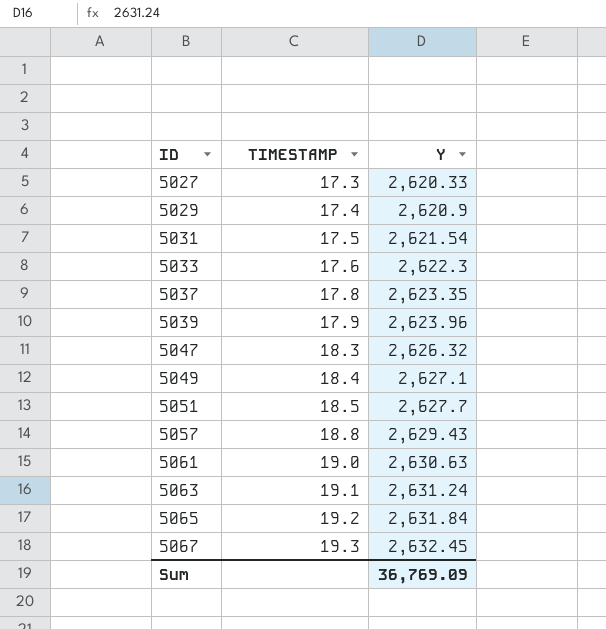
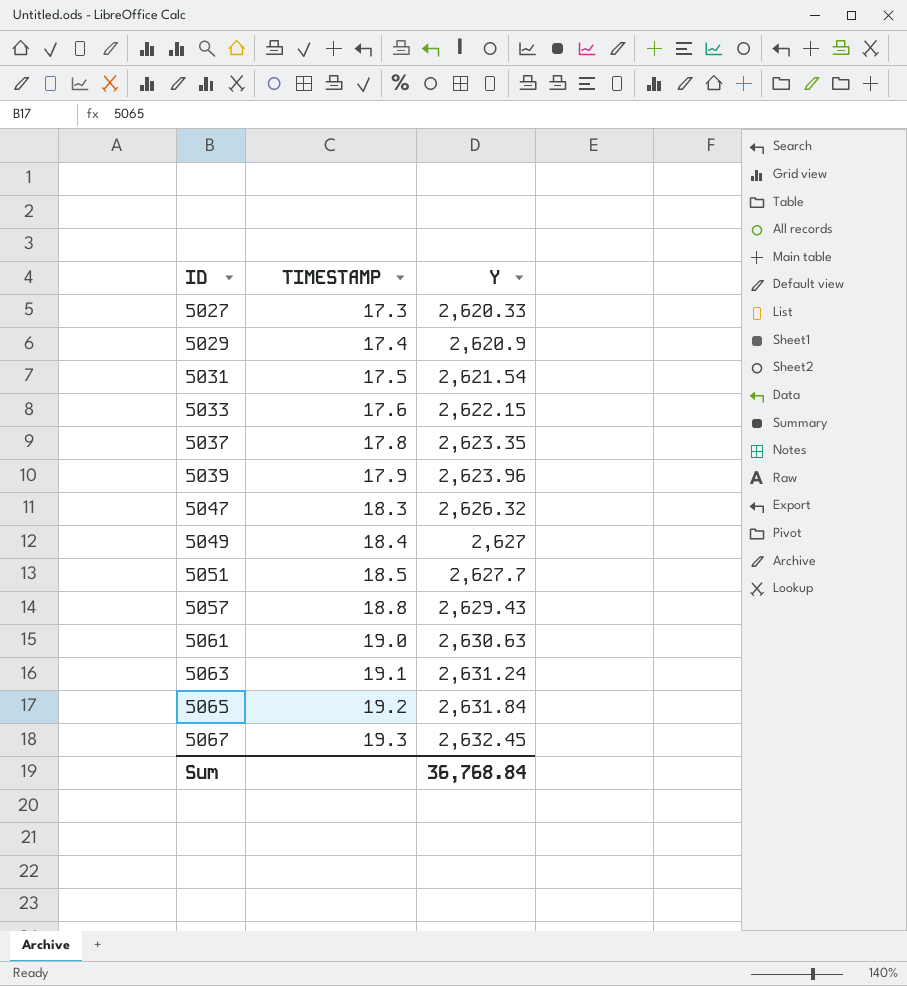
5033 | Y: 2,622.3 -> 2,622.15
5049 | Y: 2,627.1 -> 2,627
Sum | Y: 36,769.09 -> 36,768.84

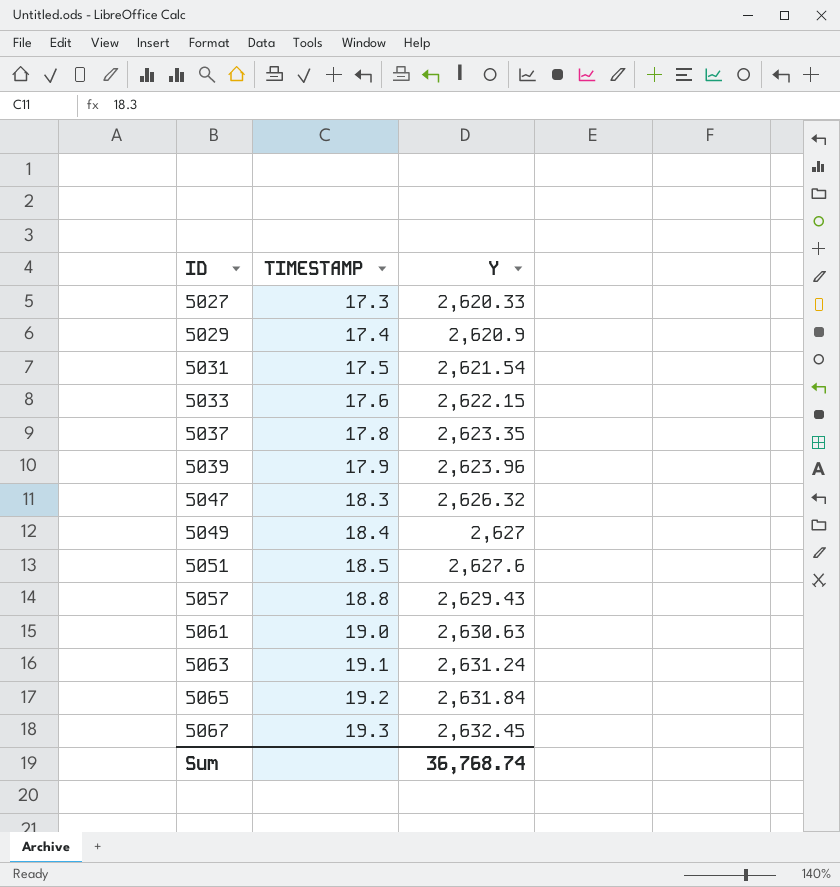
5051 | Y: 2,627.7 -> 2,627.6
Sum | Y: 36,768.84 -> 36,768.74

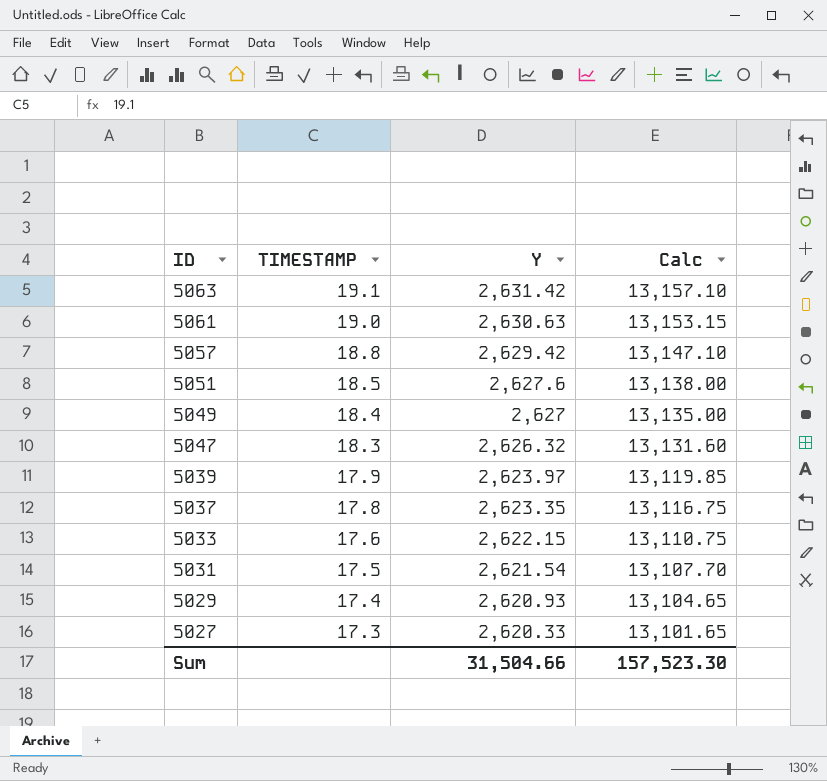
row order: ID ascending -> ID descending
column Calc | formula: none -> [Y] * 5
row 5065: 19.2 | 2,631.84 -> none
row 5067: 19.3 | 2,632.45 -> none
5063 | Y: 2,631.24 -> 2,631.42
5057 | Y: 2,629.43 -> 2,629.42
5039 | Y: 2,623.96 -> 2,623.97
5029 | Y: 2,620.9 -> 2,620.93
Sum | Y: 36,768.74 -> 31,504.66

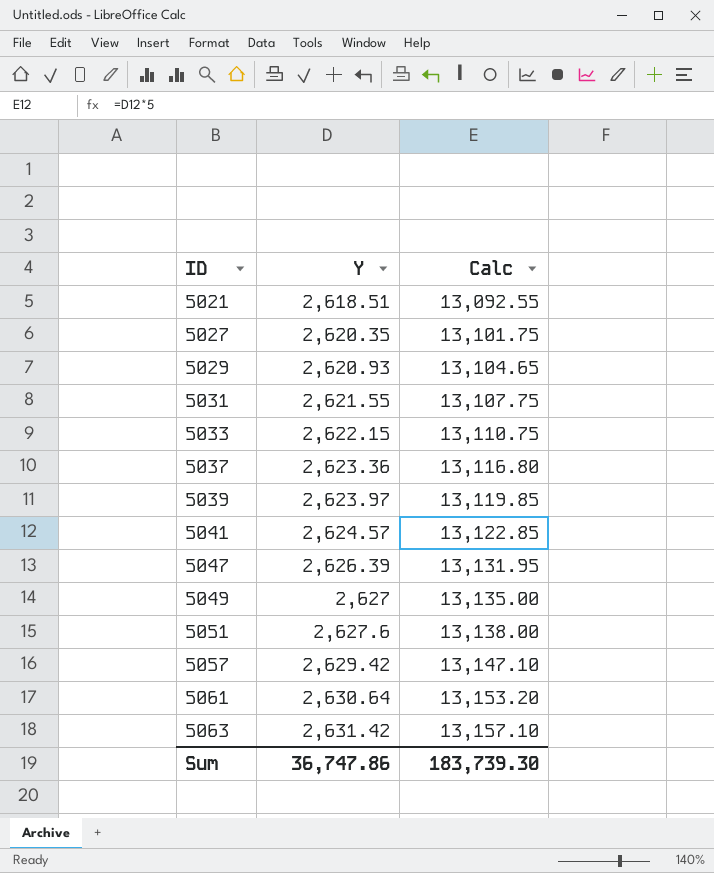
row order: ID descending -> ID ascending
column TIMESTAMP | position: 2 -> none
row 5021: none -> 2,618.51 | 13,092.55
5027 | Y: 2,620.33 -> 2,620.35
5027 | Calc: 13,101.65 -> 13,101.75
5031 | Y: 2,621.54 -> 2,621.55
5031 | Calc: 13,107.70 -> 13,107.75
5037 | Y: 2,623.35 -> 2,623.36
5037 | Calc: 13,116.75 -> 13,116.80
row 5041: none -> 2,624.57 | 13,122.85
5047 | Y: 2,626.32 -> 2,626.39
5047 | Calc: 13,131.60 -> 13,131.95
5061 | Y: 2,630.63 -> 2,630.64
5061 | Calc: 13,153.15 -> 13,153.20
Sum | Y: 31,504.66 -> 36,747.86
Sum | Calc: 157,523.30 -> 183,739.30

